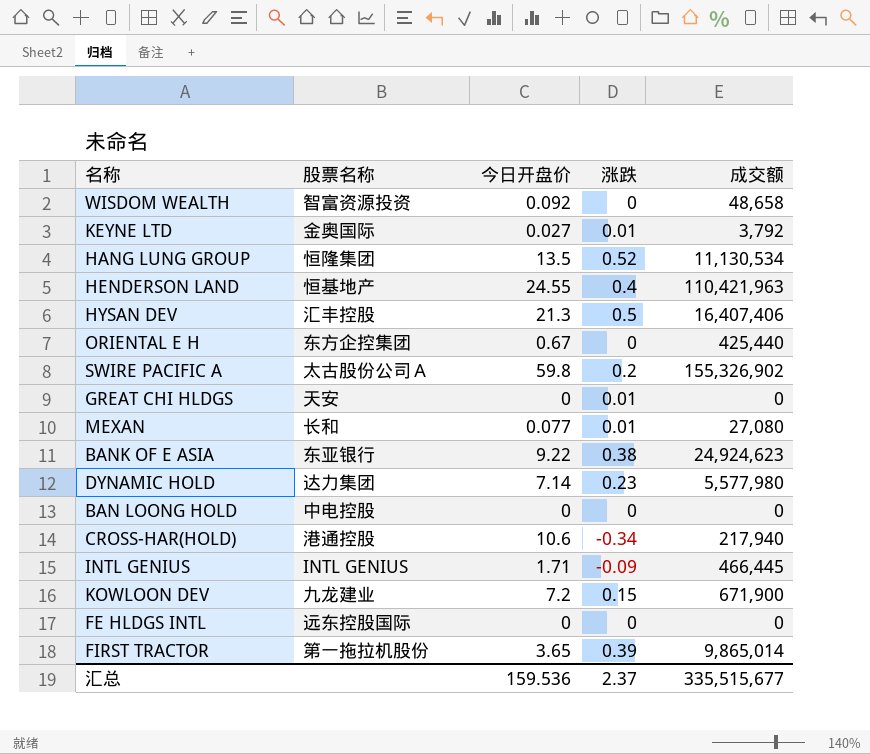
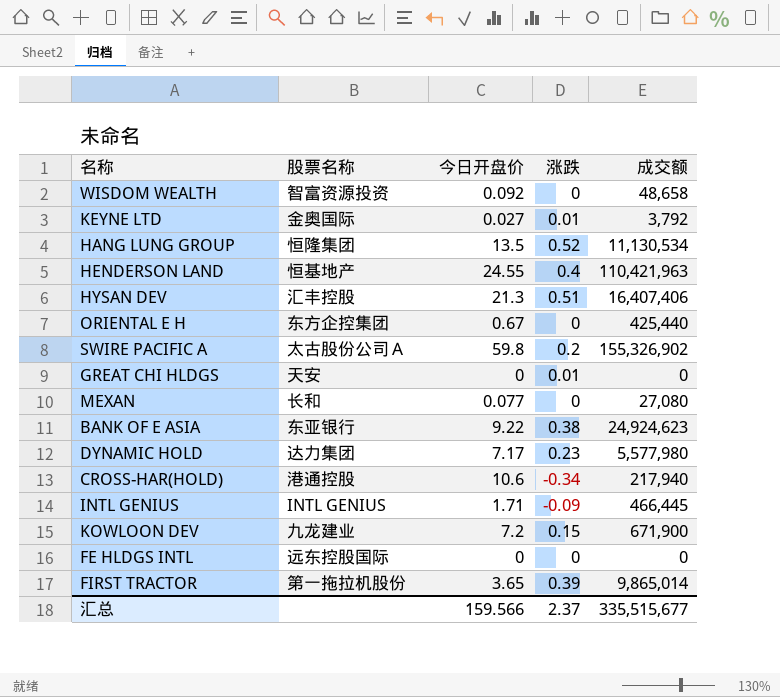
row BAN LOONG HOLD: 中电控股 | 0 | 0 | 0 -> none
HYSAN DEV | 涨跌: 0.5 -> 0.51
MEXAN | 涨跌: 0.01 -> 0
DYNAMIC HOLD | 今日开盘价: 7.14 -> 7.17
汇总 | 今日开盘价: 159.536 -> 159.566

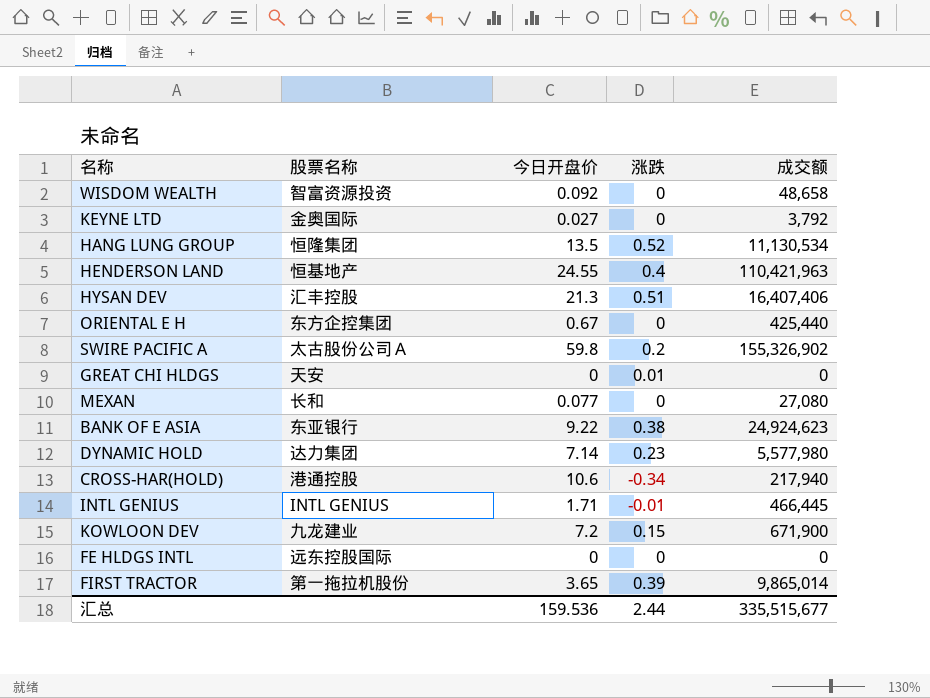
KEYNE LTD | 涨跌: 0.01 -> 0
DYNAMIC HOLD | 今日开盘价: 7.17 -> 7.14
INTL GENIUS | 涨跌: -0.09 -> -0.01
汇总 | 今日开盘价: 159.566 -> 159.536
汇总 | 涨跌: 2.37 -> 2.44

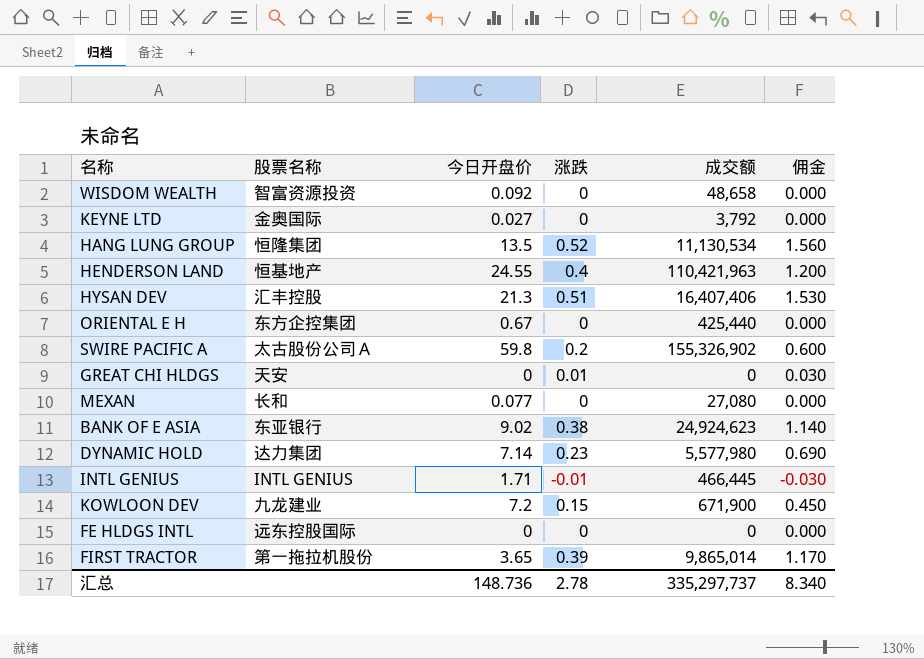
column 佣金 | formula: none -> [涨跌] * 3
row CROSS-HAR(HOLD): 港通控股 | 10.6 | -0.34 | 217,940 -> none
BANK OF E ASIA | 今日开盘价: 9.22 -> 9.02
汇总 | 今日开盘价: 159.536 -> 148.736
汇总 | 涨跌: 2.44 -> 2.78
汇总 | 成交额: 335,515,677 -> 335,297,737

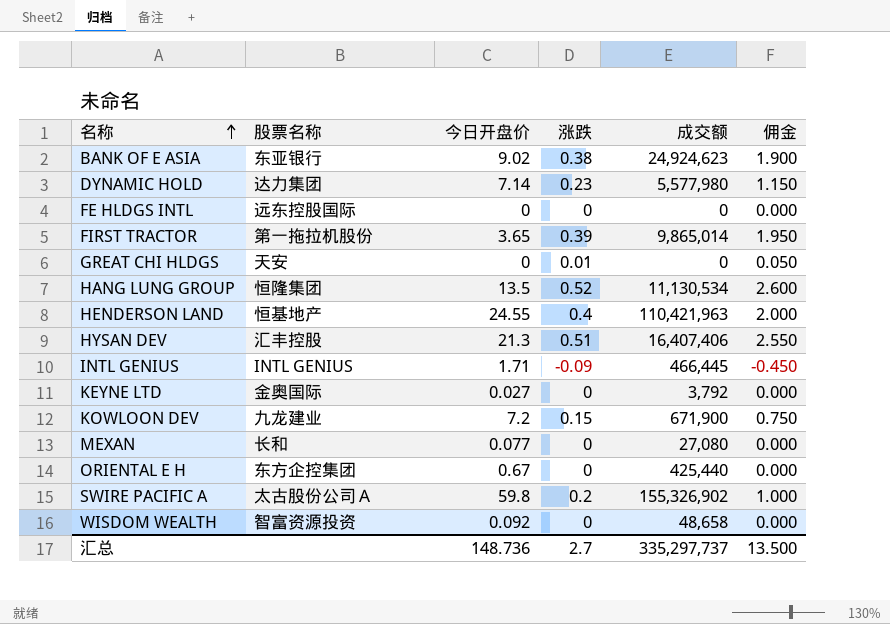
row order: none -> 名称 ascending
column 佣金 | formula: [涨跌] * 3 -> [涨跌] * 5
INTL GENIUS | 涨跌: -0.01 -> -0.09
汇总 | 涨跌: 2.78 -> 2.7
汇总 | 佣金: 8.340 -> 13.500

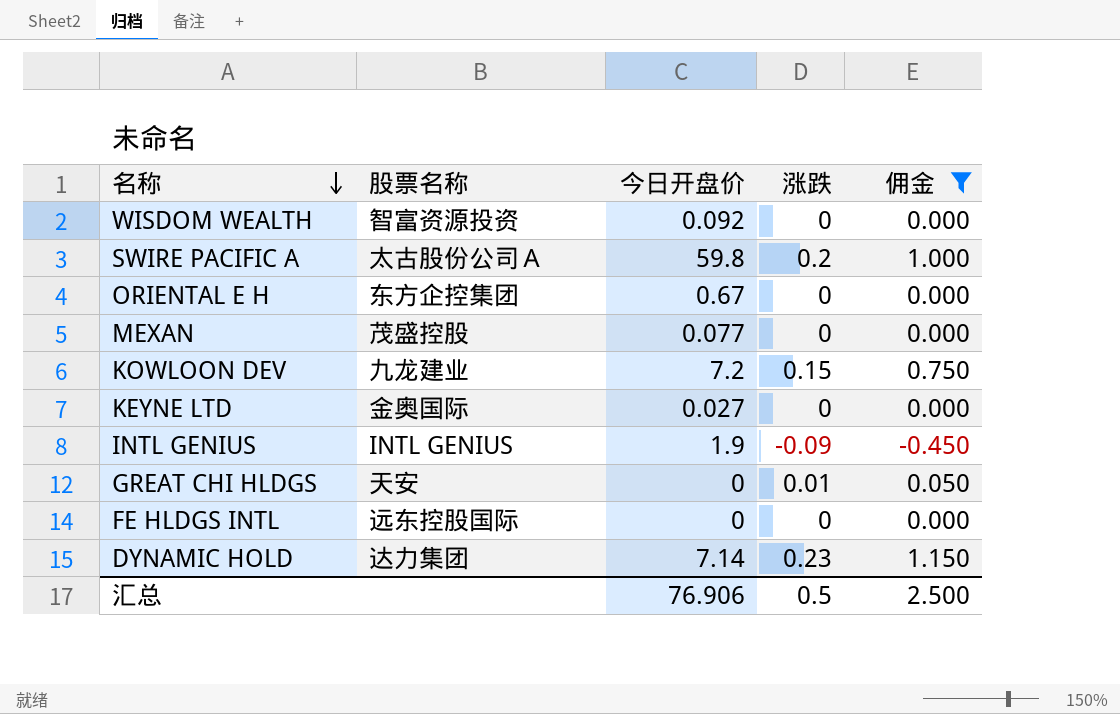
filter: none -> 佣金 <= 1.150
row order: 名称 ascending -> 名称 descending
column 成交额 | position: 5 -> none
MEXAN | 股票名称: 长和 -> 茂盛控股
INTL GENIUS | 今日开盘价: 1.71 -> 1.9
汇总 | 今日开盘价: 148.736 -> 76.906
汇总 | 涨跌: 2.7 -> 0.5
汇总 | 佣金: 13.500 -> 2.500

